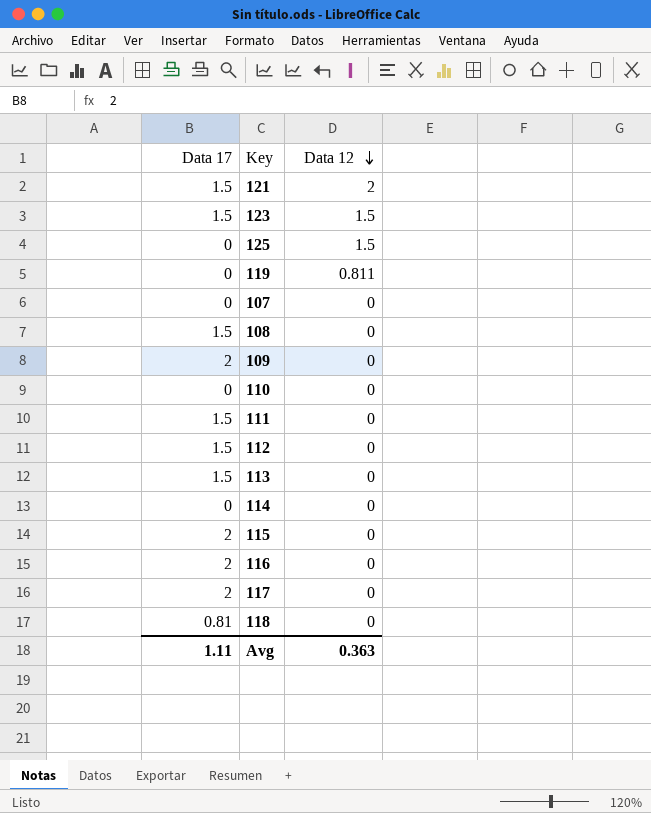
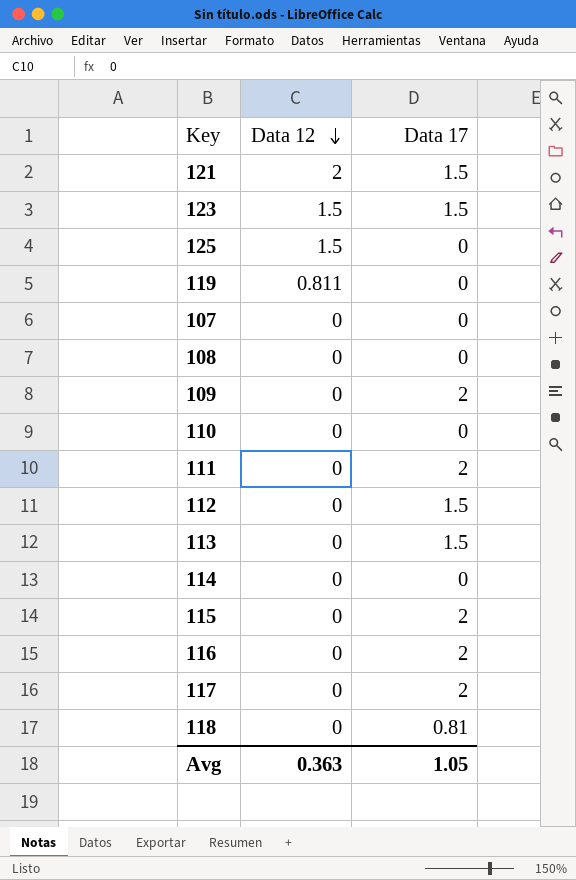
column Data 17 | position: 1 -> 3
108 | Data 17: 1.5 -> 0
111 | Data 17: 1.5 -> 2
Avg | Data 17: 1.11 -> 1.05

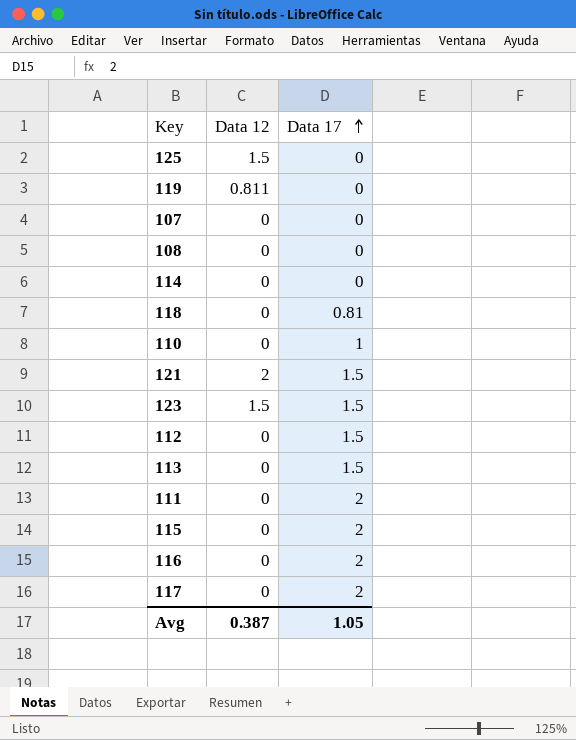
row order: Data 12 descending -> Data 17 ascending
row 109: 0 | 2 -> none
110 | Data 17: 0 -> 1
Avg | Data 12: 0.363 -> 0.387

